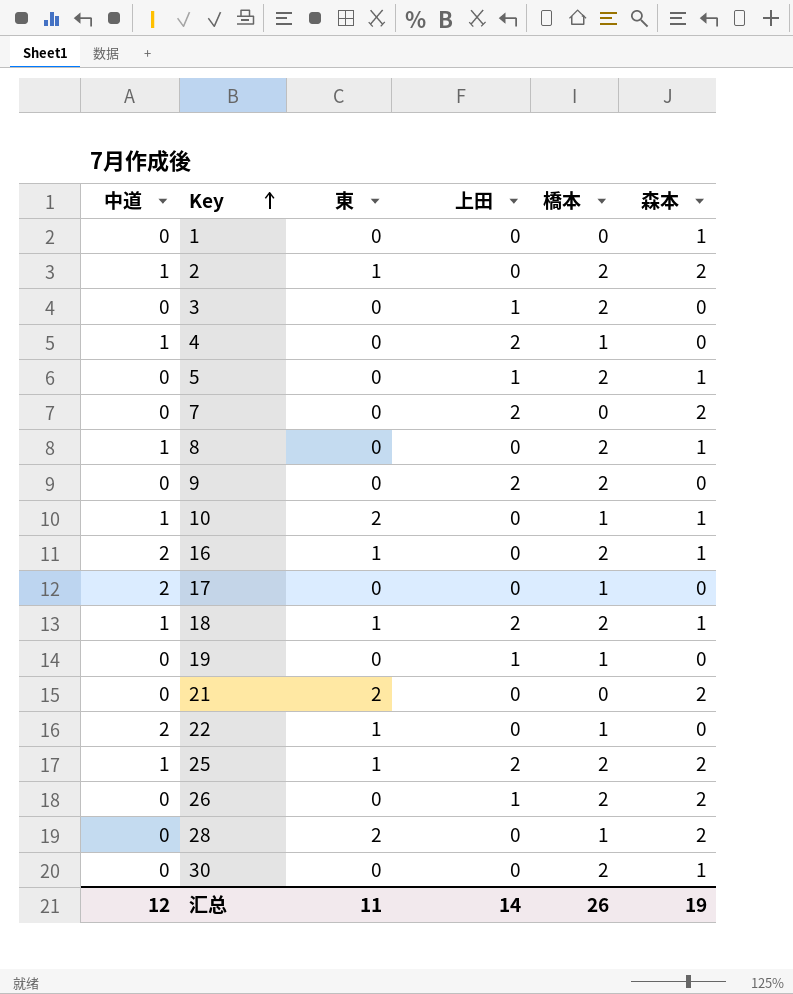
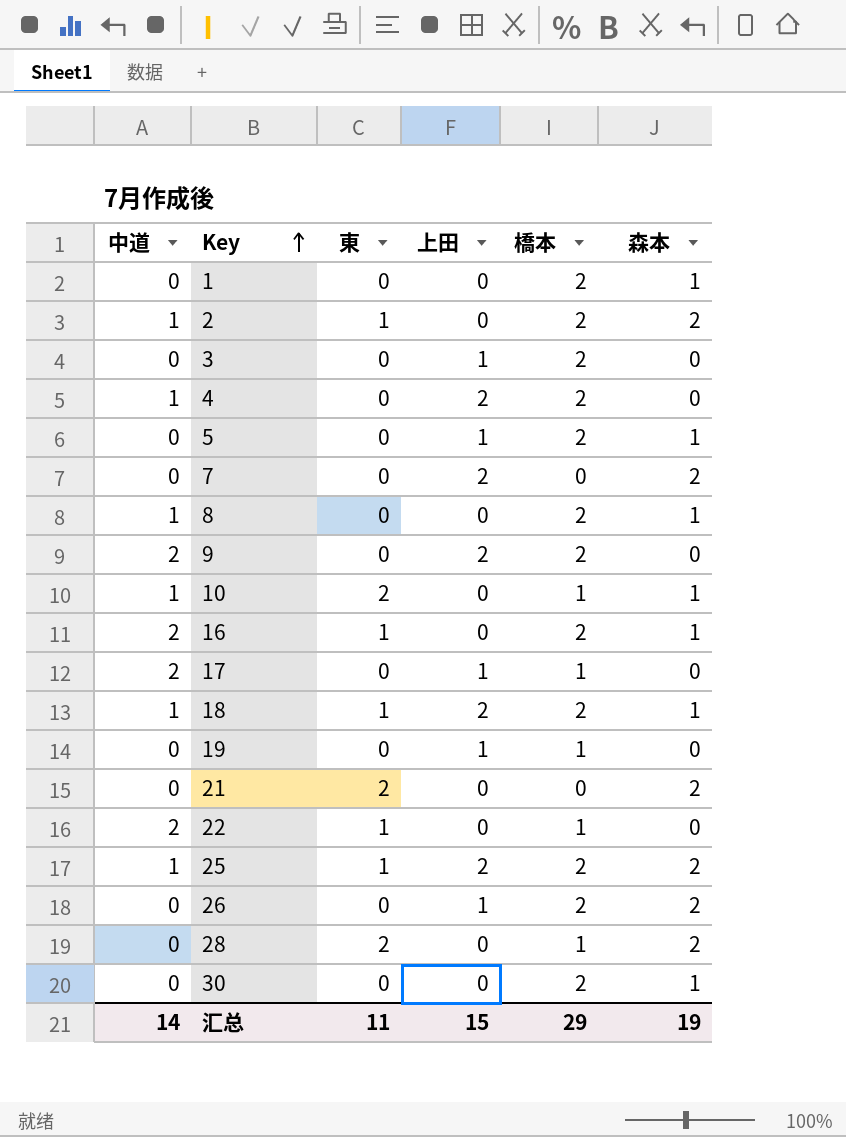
1 | 橋本: 0 -> 2
4 | 橋本: 1 -> 2
9 | 中道: 0 -> 2
17 | 上田: 0 -> 1
汇总 | 中道: 12 -> 14
汇总 | 上田: 14 -> 15
汇总 | 橋本: 26 -> 29

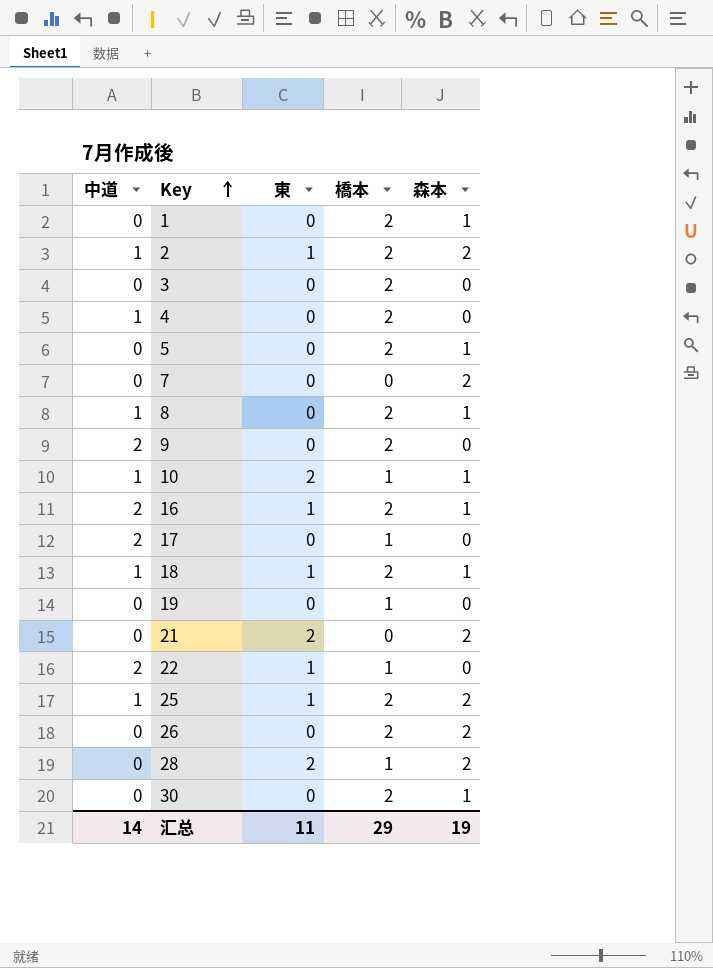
column 上田 | position: 4 -> none

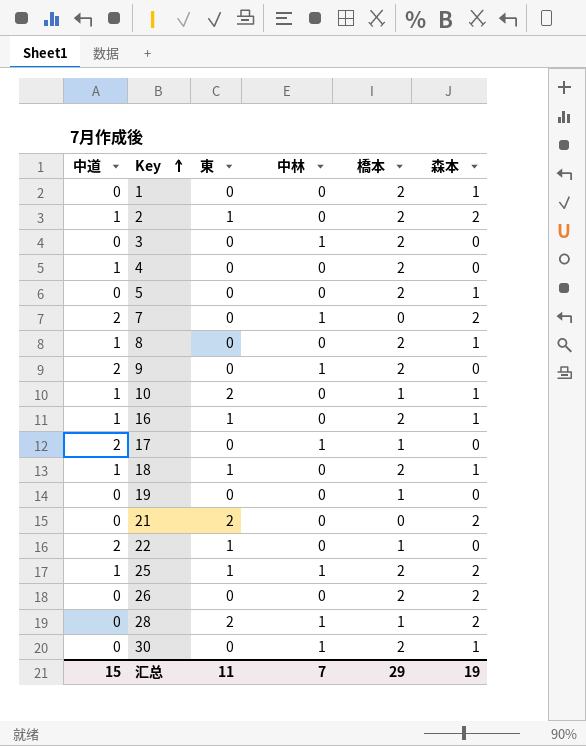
column 中林 | position: none -> 4
7 | 中道: 0 -> 2
16 | 中道: 2 -> 1
汇总 | 中道: 14 -> 15

